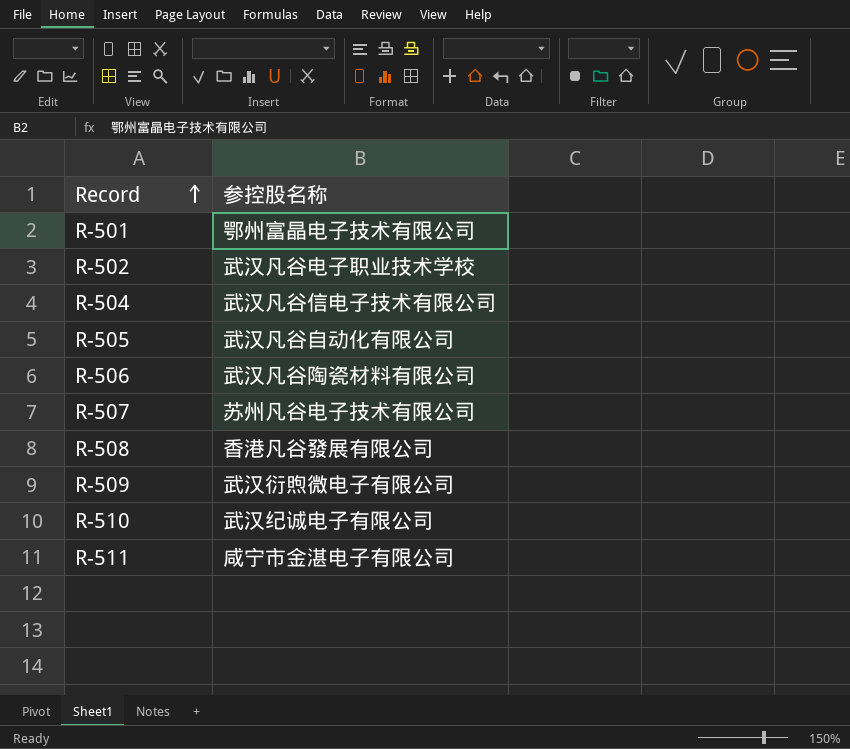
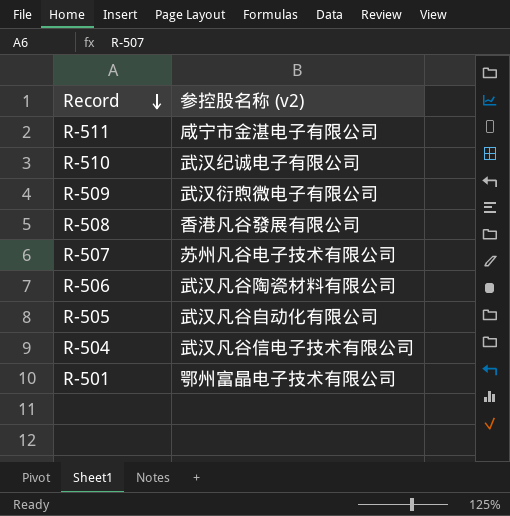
row order: Record ascending -> Record descending
column name: 参控股名称 -> 参控股名称 (v2)
row R-502: 武汉凡谷电子职业技术学校 -> none

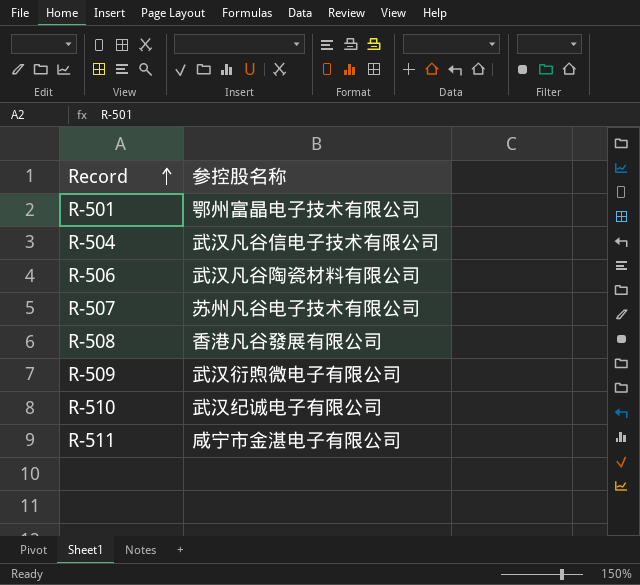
row order: Record descending -> Record ascending
column name: 参控股名称 (v2) -> 参控股名称
row R-505: 武汉凡谷自动化有限公司 -> none

